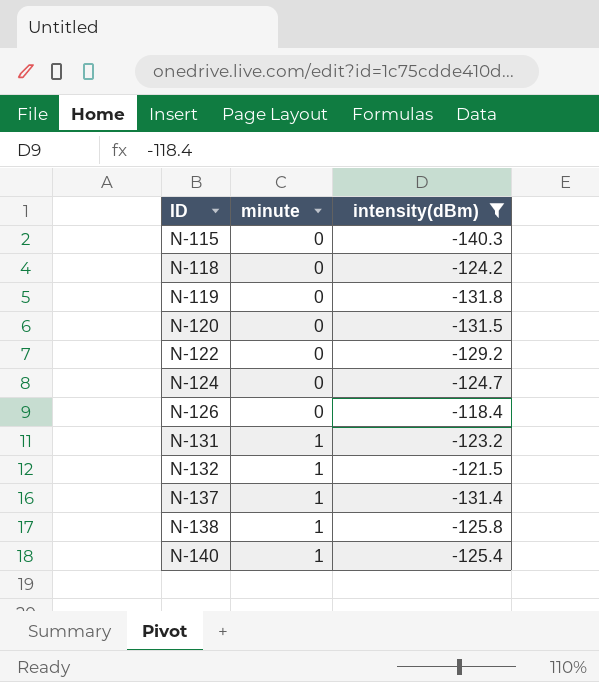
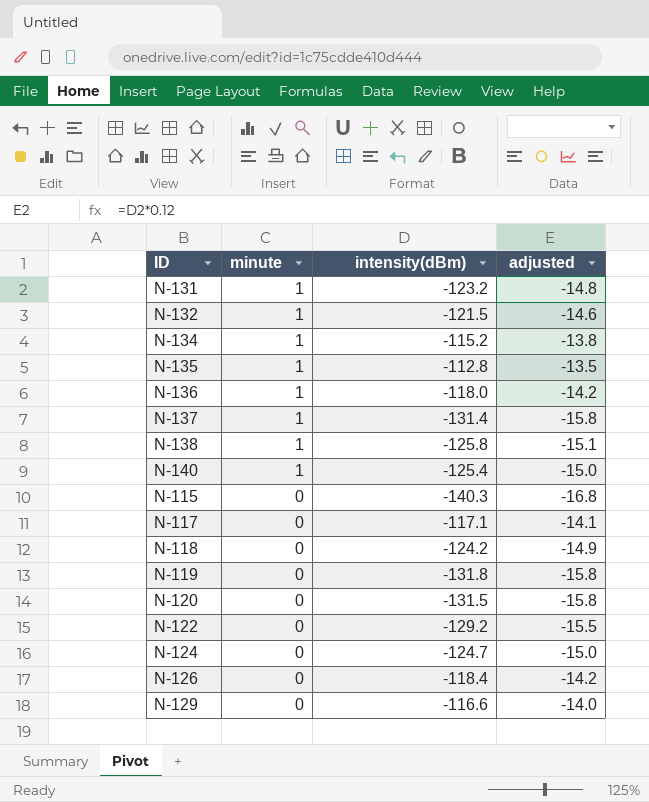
filter: intensity(dBm) <= -118.4 -> none
row order: ID ascending -> minute descending
column adjusted | formula: none -> [intensity(dBm)] * 0.12

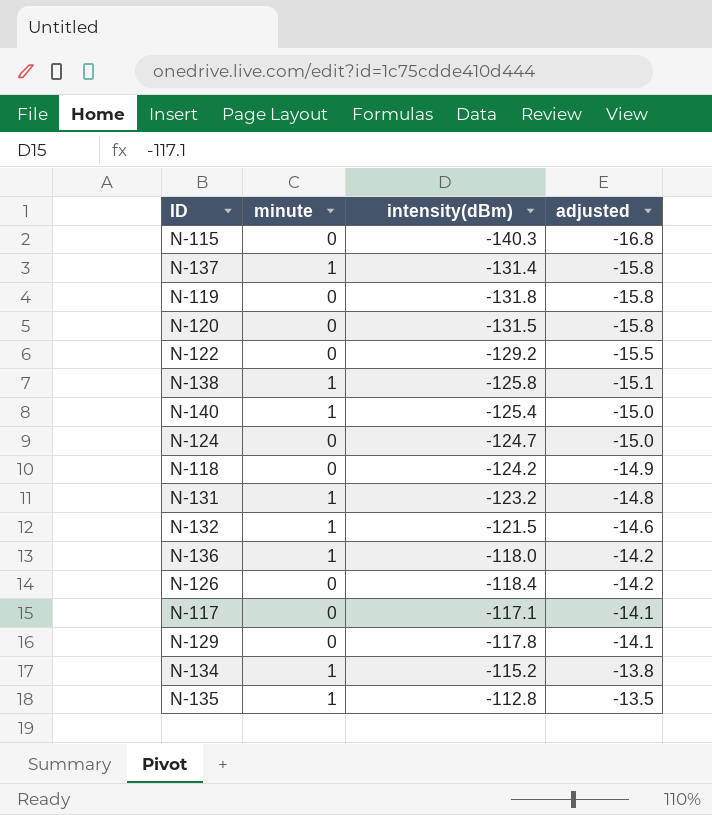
row order: minute descending -> adjusted ascending
N-129 | intensity(dBm): -116.6 -> -117.8
N-129 | adjusted: -14.0 -> -14.1

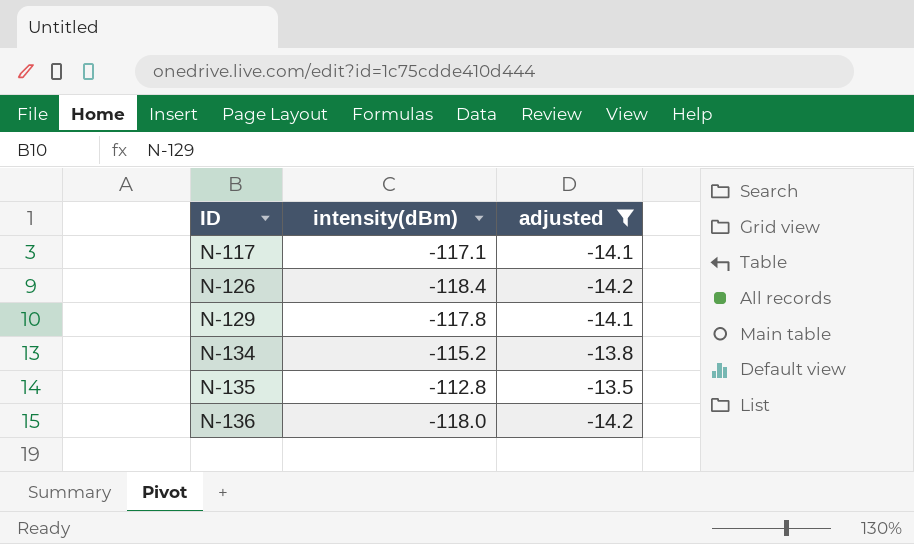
filter: none -> adjusted >= -14.2
row order: adjusted ascending -> ID ascending
column minute | position: 2 -> none

